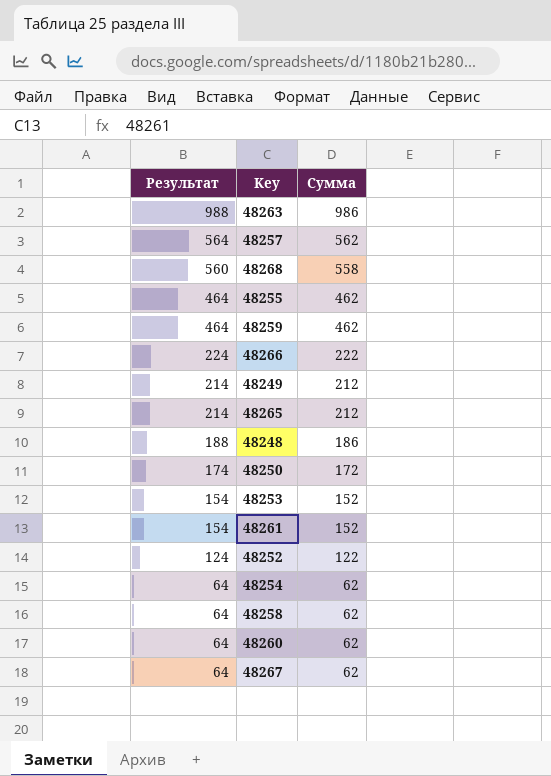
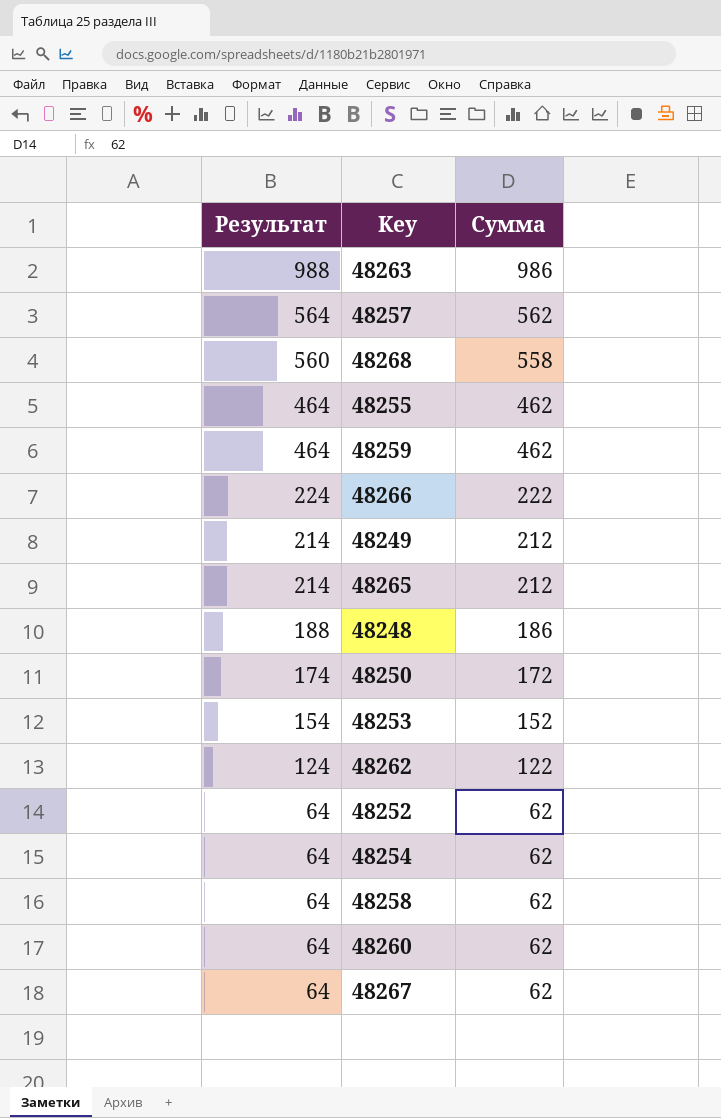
row 48261: 154 | 152 -> none
row 48262: none -> 124 | 122
48252 | Результат: 124 -> 64
48252 | Сумма: 122 -> 62

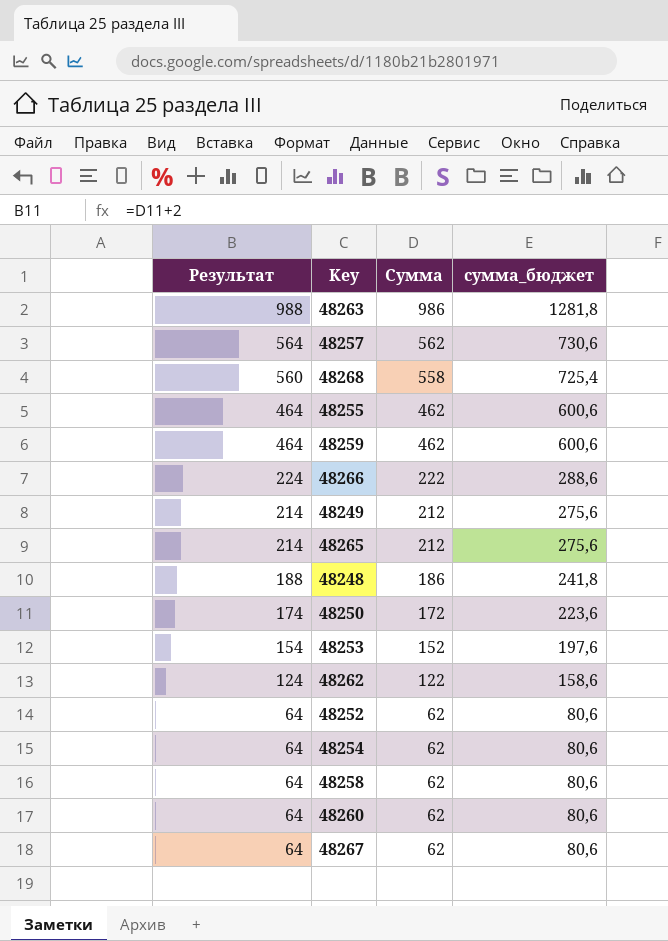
column сумма_бюджет | formula: none -> [Сумма] * 1,3

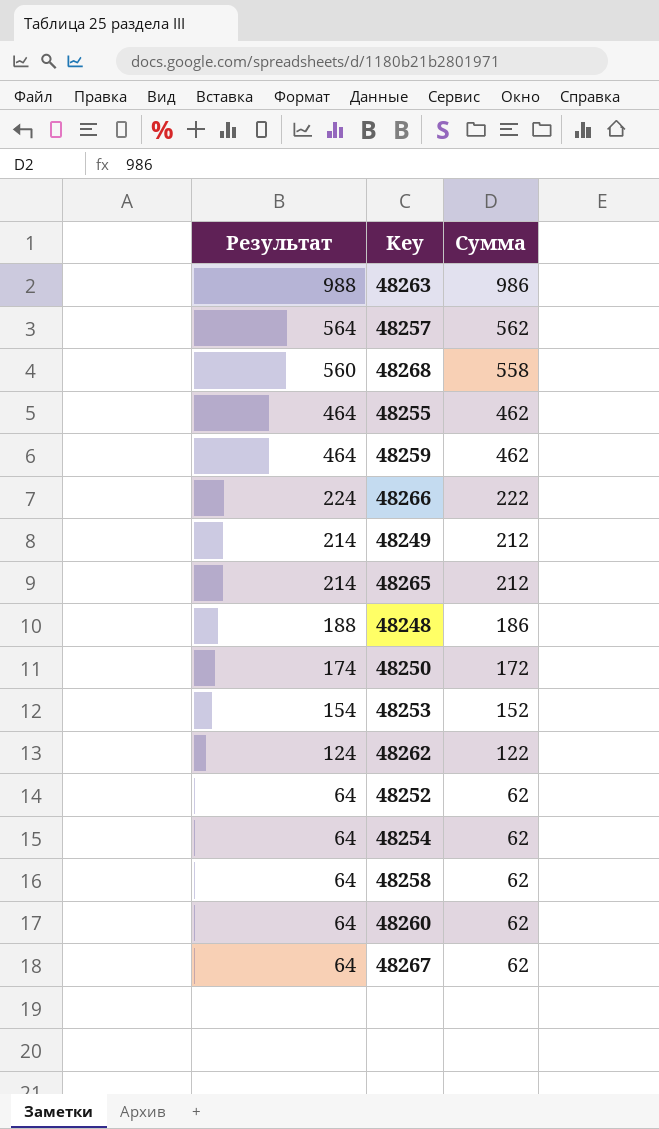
column сумма_бюджет | formula: [Сумма] * 1,3 -> none

